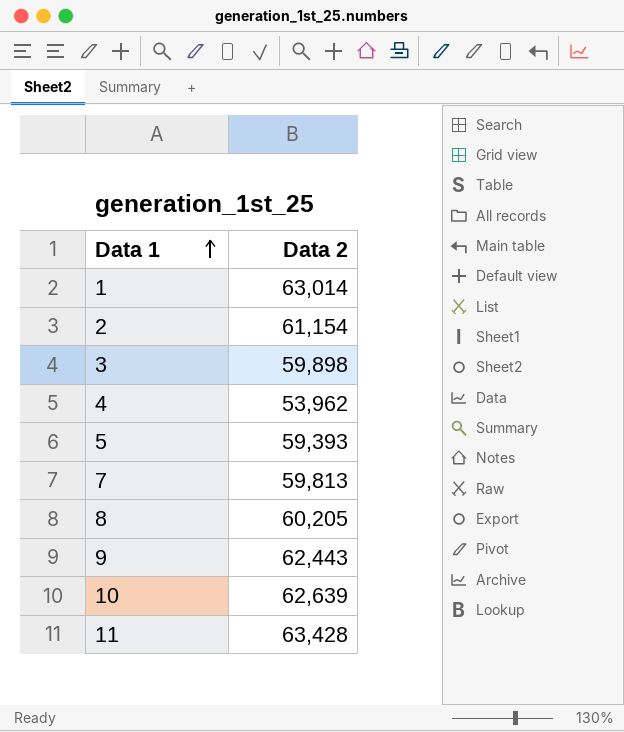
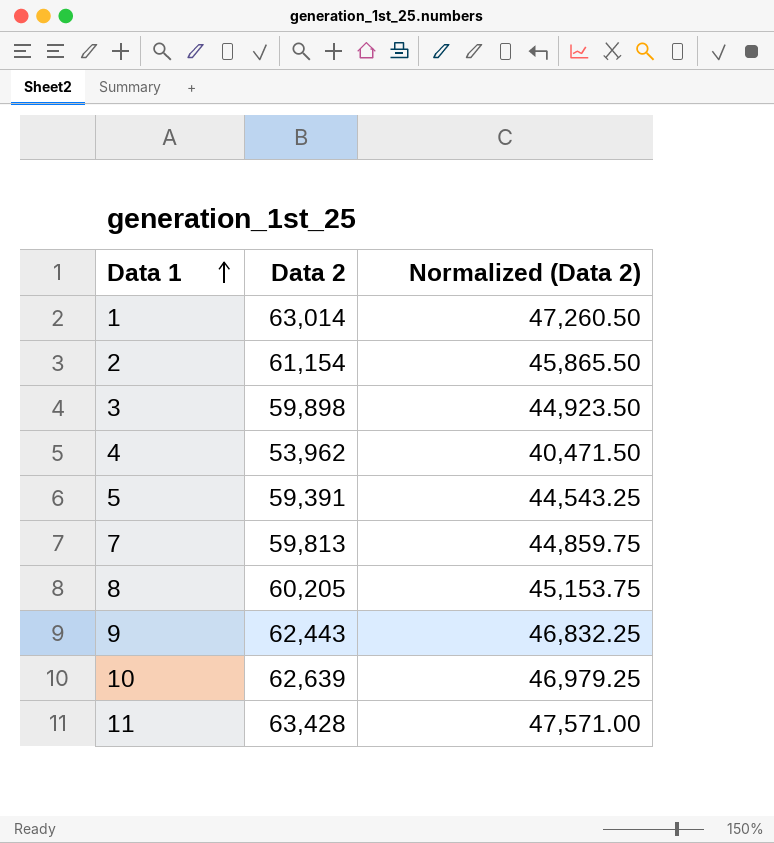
column Normalized (Data 2) | formula: none -> [Data 2] * 0.75
5 | Data 2: 59,393 -> 59,391

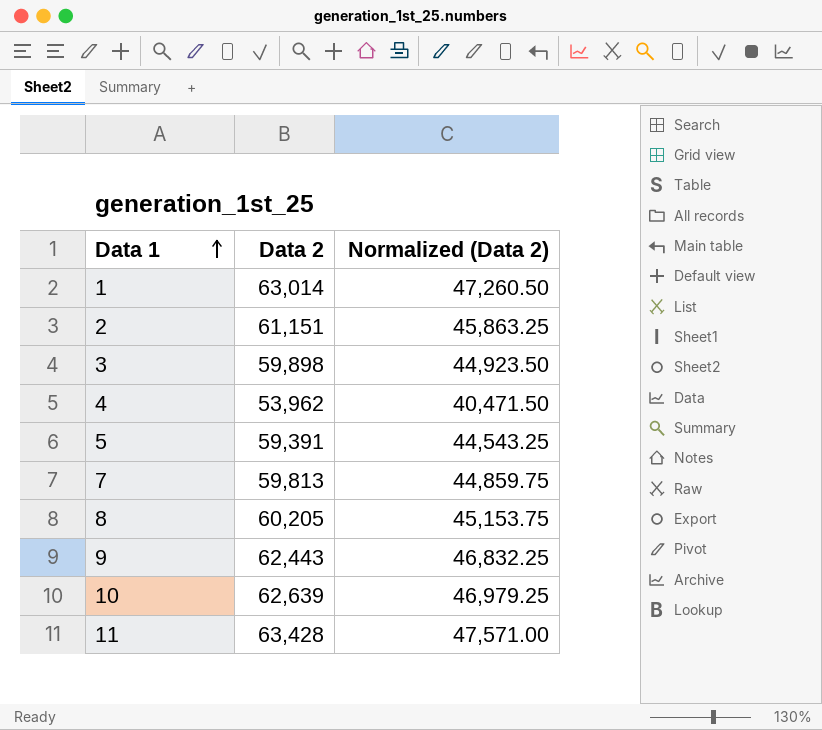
2 | Data 2: 61,154 -> 61,151
2 | Normalized (Data 2): 45,865.50 -> 45,863.25

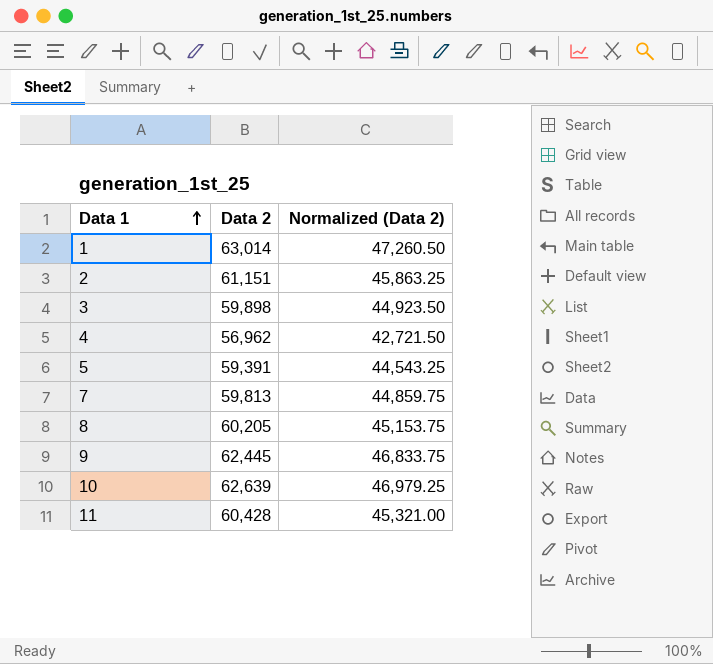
4 | Data 2: 53,962 -> 56,962
4 | Normalized (Data 2): 40,471.50 -> 42,721.50
9 | Data 2: 62,443 -> 62,445
9 | Normalized (Data 2): 46,832.25 -> 46,833.75
11 | Data 2: 63,428 -> 60,428
11 | Normalized (Data 2): 47,571.00 -> 45,321.00

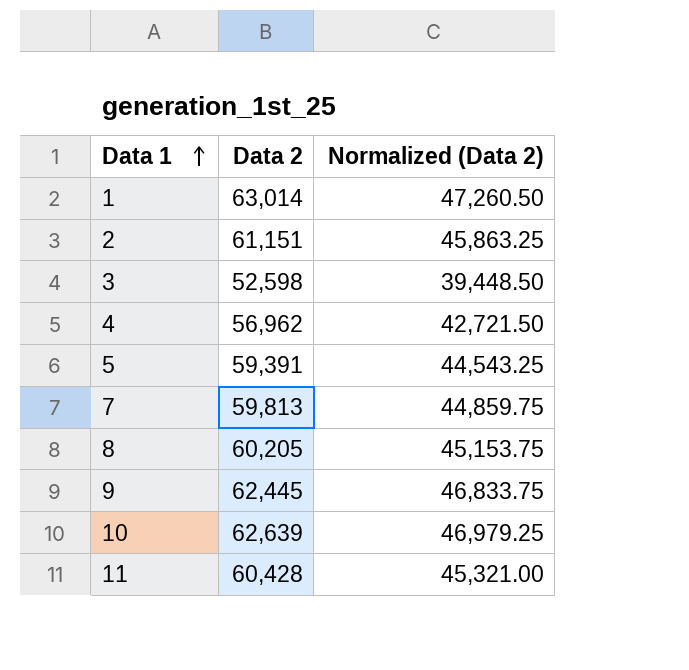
3 | Data 2: 59,898 -> 52,598
3 | Normalized (Data 2): 44,923.50 -> 39,448.50

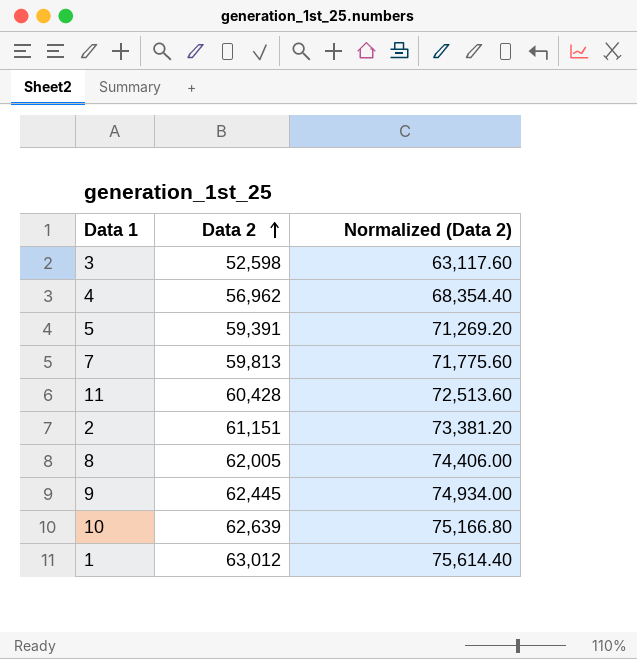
row order: Data 1 ascending -> Data 2 ascending
column Normalized (Data 2) | formula: [Data 2] * 0.75 -> [Data 2] * 1.2
8 | Data 2: 60,205 -> 62,005
1 | Data 2: 63,014 -> 63,012

